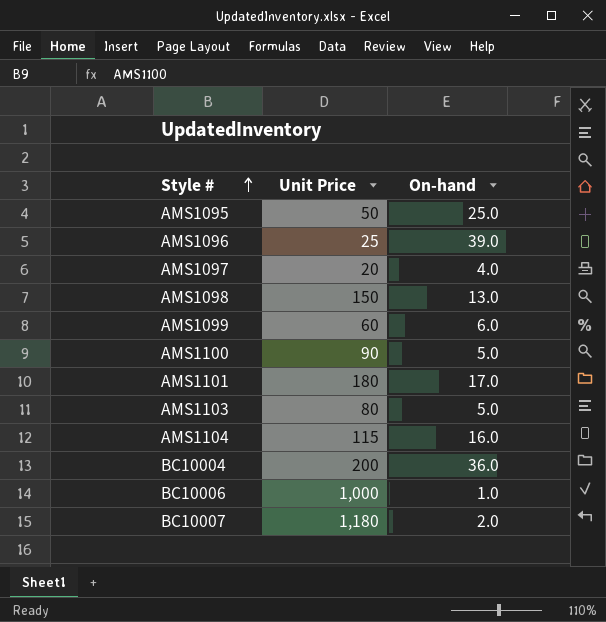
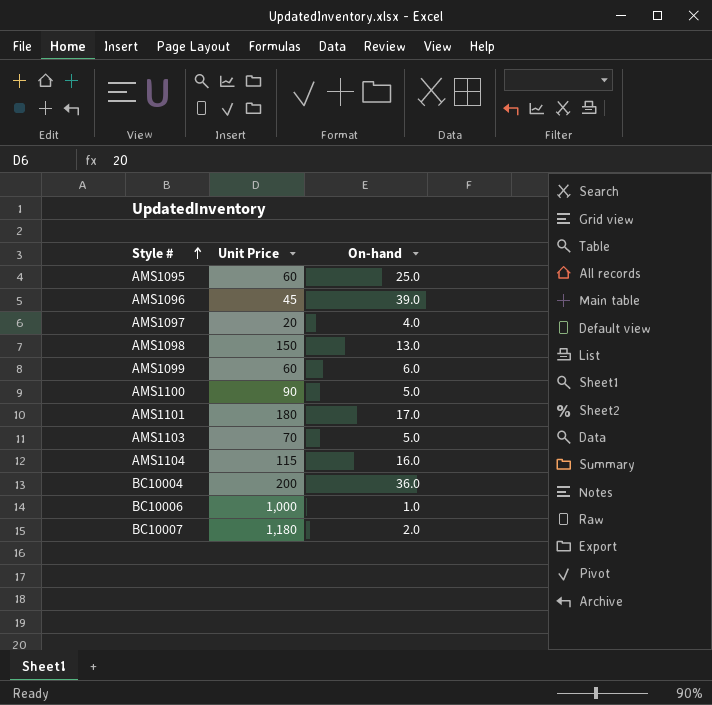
AMS1095 | Unit Price: 50 -> 60
AMS1096 | Unit Price: 25 -> 45
AMS1103 | Unit Price: 80 -> 70

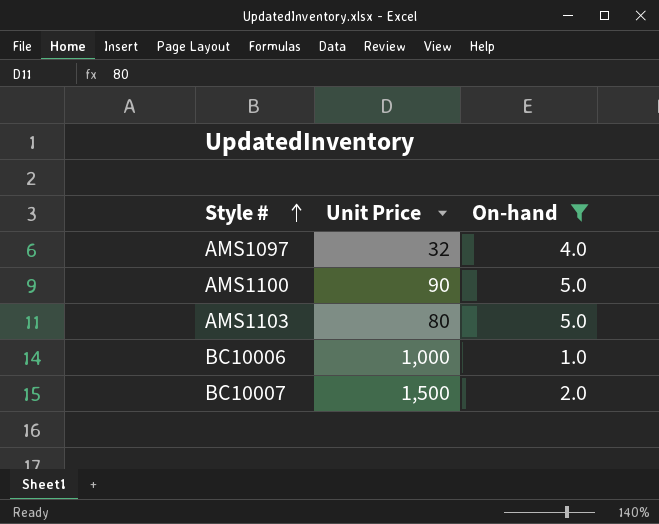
filter: none -> On-hand <= 5.0
AMS1097 | Unit Price: 20 -> 32
AMS1103 | Unit Price: 70 -> 80
BC10007 | Unit Price: 1,180 -> 1,500

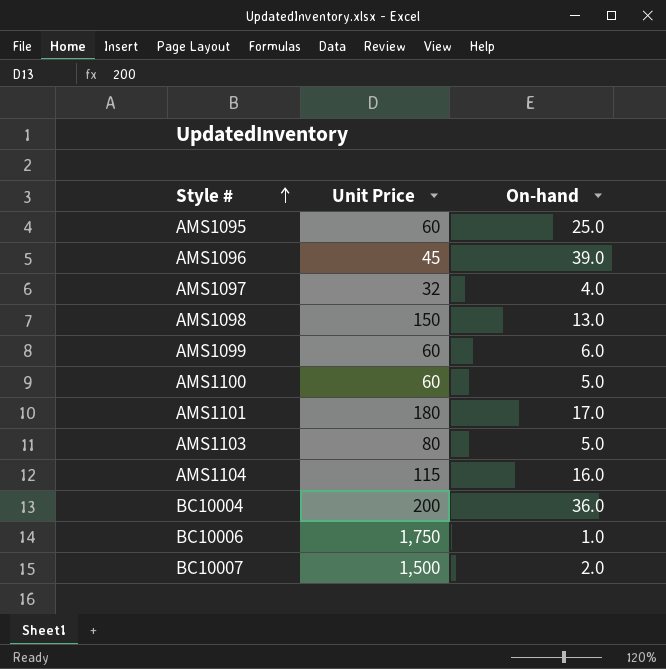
filter: On-hand <= 5.0 -> none
AMS1100 | Unit Price: 90 -> 60
BC10006 | Unit Price: 1,000 -> 1,750

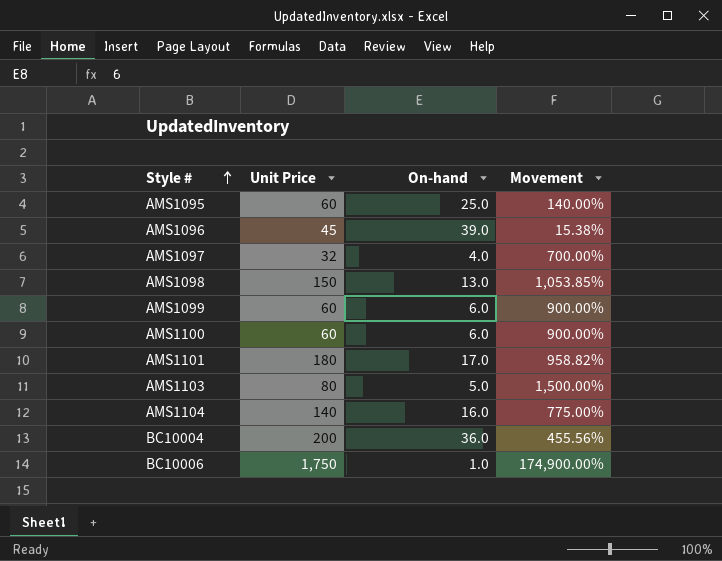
column Movement | formula: none -> ([Unit Price] - [On-hand]) / [On-hand]
row BC10007: 1,500 | 2.0 -> none
AMS1100 | On-hand: 5.0 -> 6.0
AMS1104 | Unit Price: 115 -> 140

